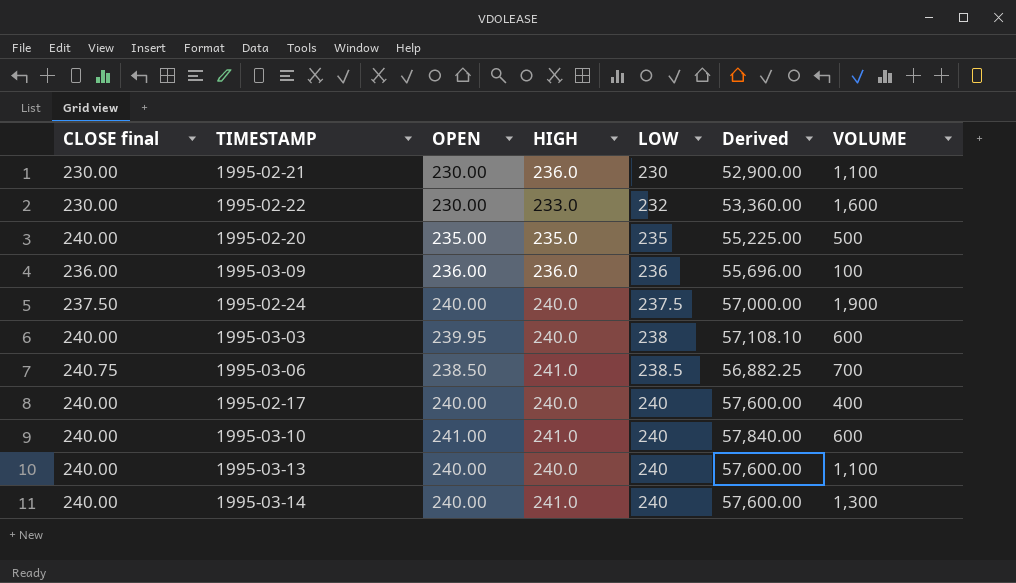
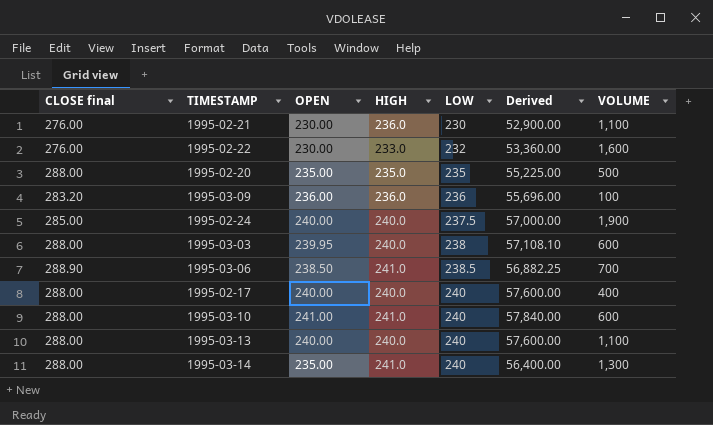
1995-02-21 | CLOSE final: 230.00 -> 276.00
1995-02-22 | CLOSE final: 230.00 -> 276.00
1995-02-20 | CLOSE final: 240.00 -> 288.00
1995-03-09 | CLOSE final: 236.00 -> 283.20
1995-02-24 | CLOSE final: 237.50 -> 285.00
1995-03-03 | CLOSE final: 240.00 -> 288.00
1995-03-06 | CLOSE final: 240.75 -> 288.90
1995-02-17 | CLOSE final: 240.00 -> 288.00
1995-03-10 | CLOSE final: 240.00 -> 288.00
1995-03-13 | CLOSE final: 240.00 -> 288.00
1995-03-14 | CLOSE final: 240.00 -> 288.00
1995-03-14 | OPEN: 240.00 -> 235.00
1995-03-14 | Derived: 57,600.00 -> 56,400.00

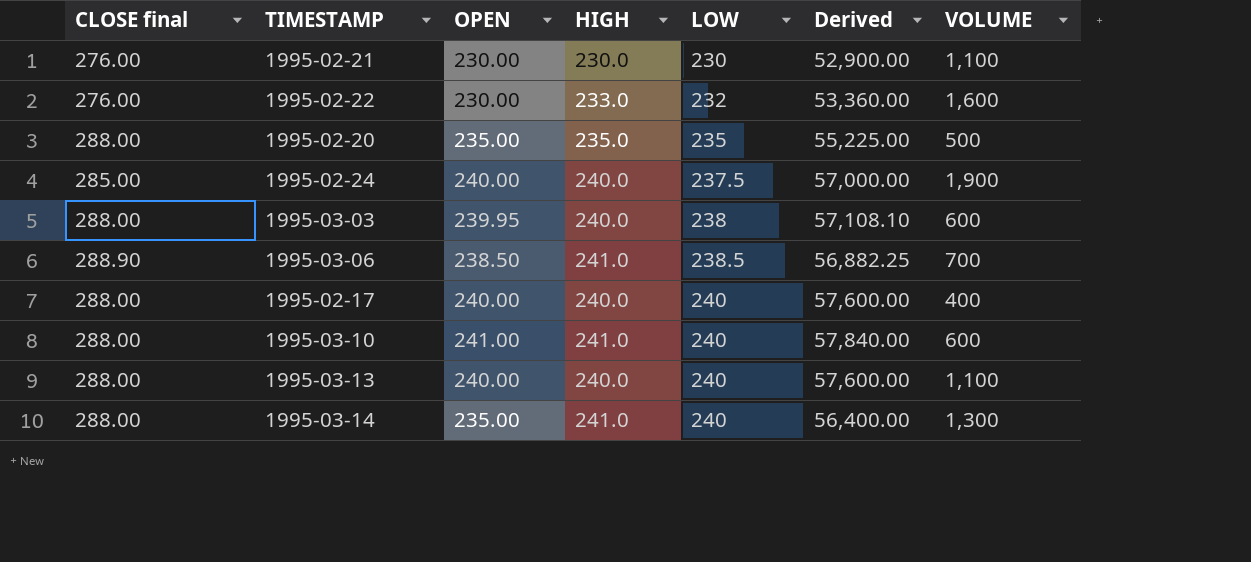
row 1995-03-09: 283.20 | 236.00 | 236.0 | 236 | 55,696.00 | 100 -> none
1995-02-21 | HIGH: 236.0 -> 230.0

